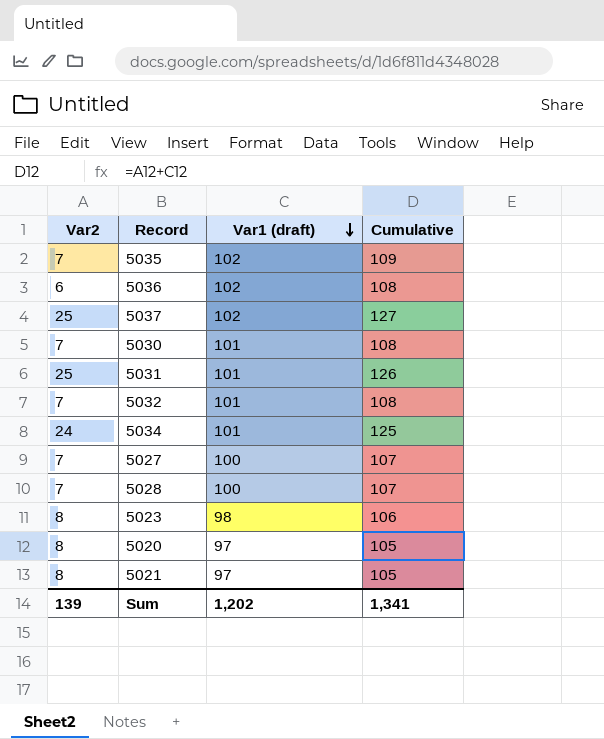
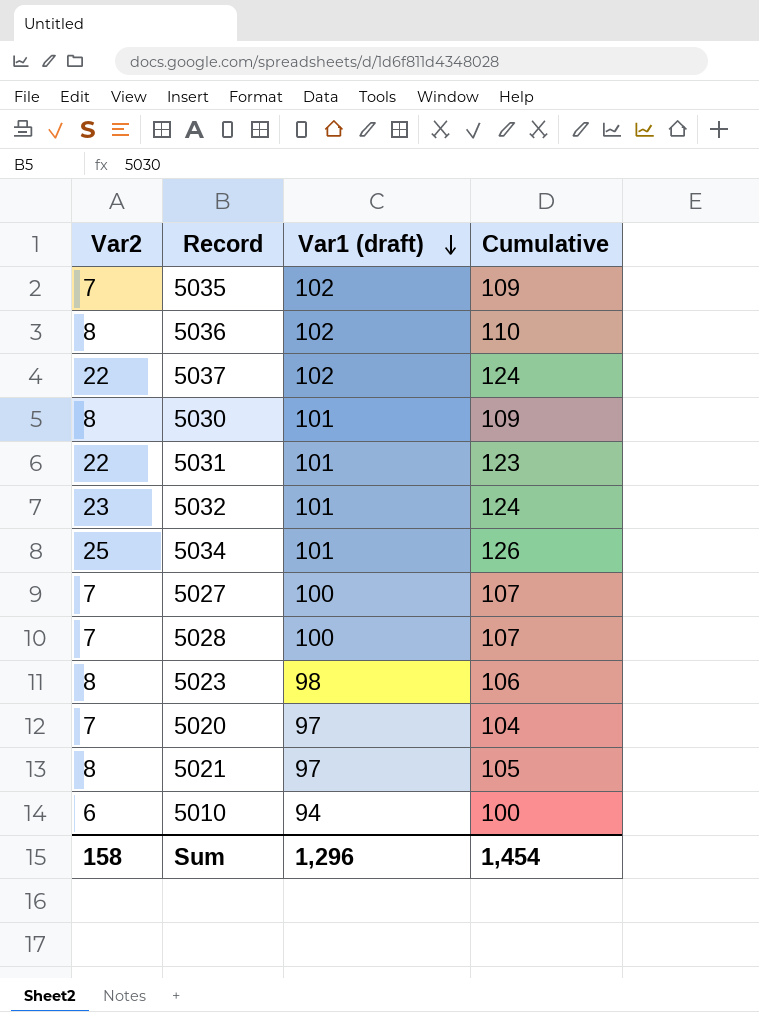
5036 | Var2: 6 -> 8
5036 | Cumulative: 108 -> 110
5037 | Var2: 25 -> 22
5037 | Cumulative: 127 -> 124
5030 | Var2: 7 -> 8
5030 | Cumulative: 108 -> 109
5031 | Var2: 25 -> 22
5031 | Cumulative: 126 -> 123
5032 | Var2: 7 -> 23
5032 | Cumulative: 108 -> 124
5034 | Var2: 24 -> 25
5034 | Cumulative: 125 -> 126
5020 | Var2: 8 -> 7
5020 | Cumulative: 105 -> 104
row 5010: none -> 6 | 94 | 100
Sum | Var2: 139 -> 158
Sum | Var1 (draft): 1,202 -> 1,296
Sum | Cumulative: 1,341 -> 1,454

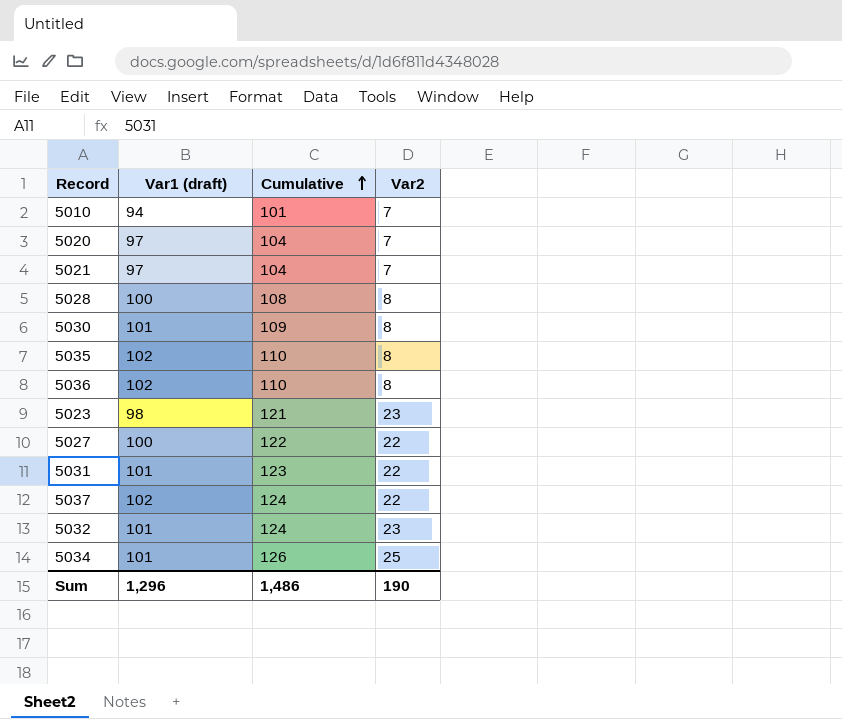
row order: Var1 (draft) descending -> Cumulative ascending
column Var2 | position: 1 -> 4
5010 | Cumulative: 100 -> 101
5010 | Var2: 6 -> 7
5021 | Cumulative: 105 -> 104
5021 | Var2: 8 -> 7
5028 | Cumulative: 107 -> 108
5028 | Var2: 7 -> 8
5035 | Cumulative: 109 -> 110
5035 | Var2: 7 -> 8
5023 | Cumulative: 106 -> 121
5023 | Var2: 8 -> 23
5027 | Cumulative: 107 -> 122
5027 | Var2: 7 -> 22
Sum | Cumulative: 1,454 -> 1,486
Sum | Var2: 158 -> 190

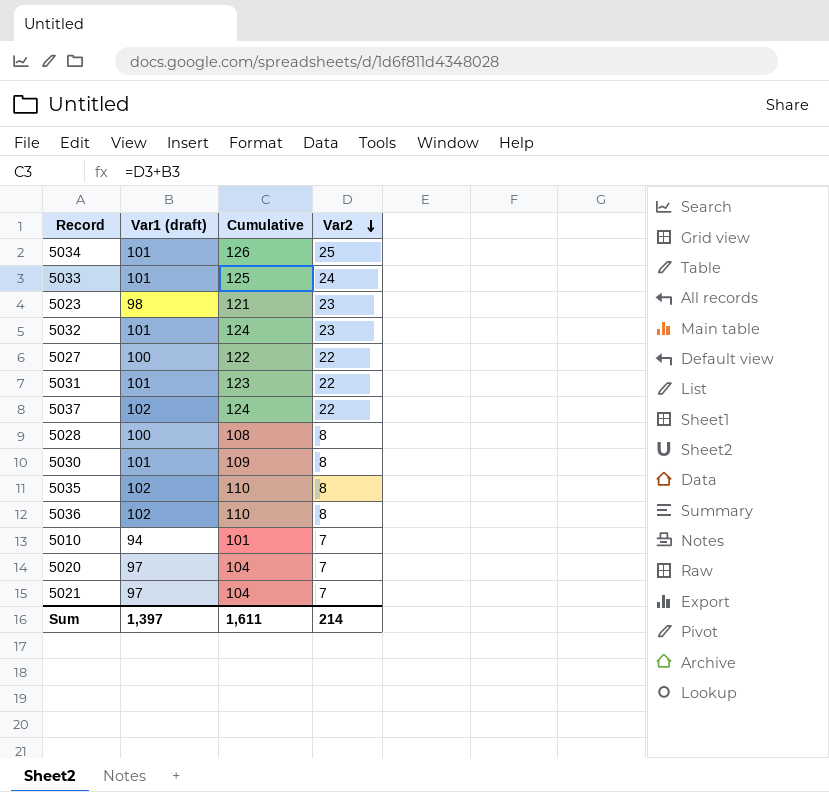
row order: Cumulative ascending -> Var2 descending
row 5033: none -> 101 | 125 | 24
Sum | Var1 (draft): 1,296 -> 1,397
Sum | Cumulative: 1,486 -> 1,611
Sum | Var2: 190 -> 214

